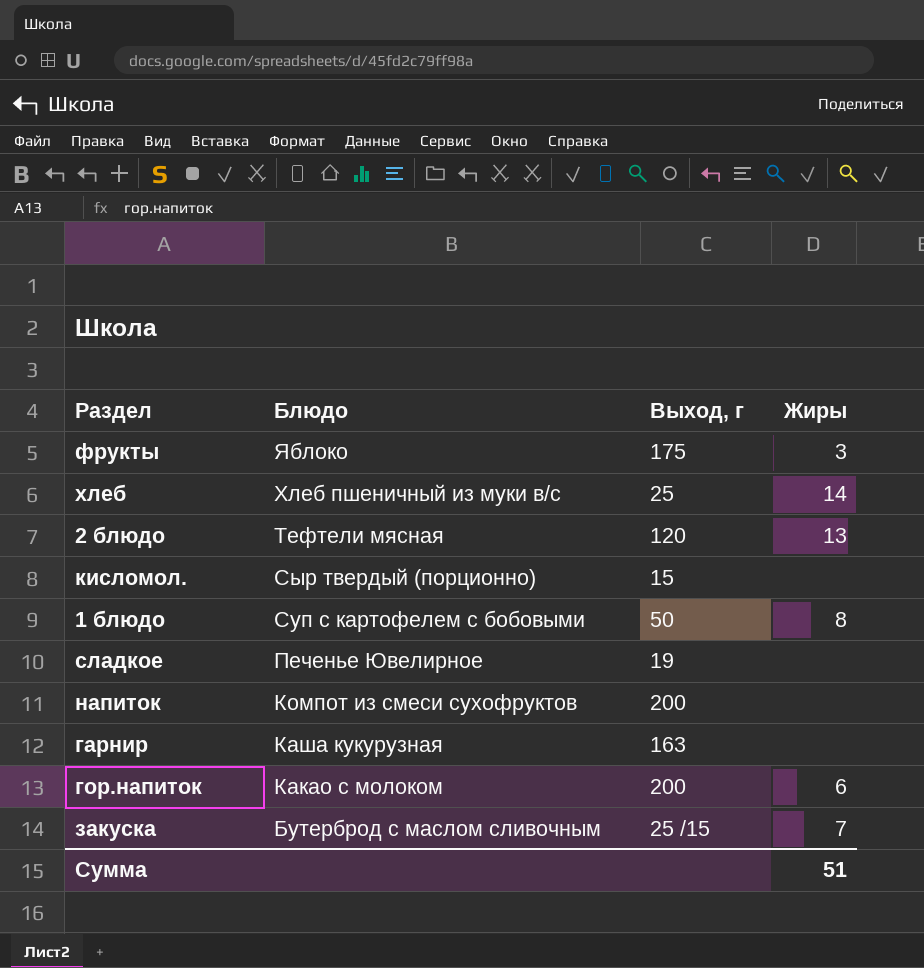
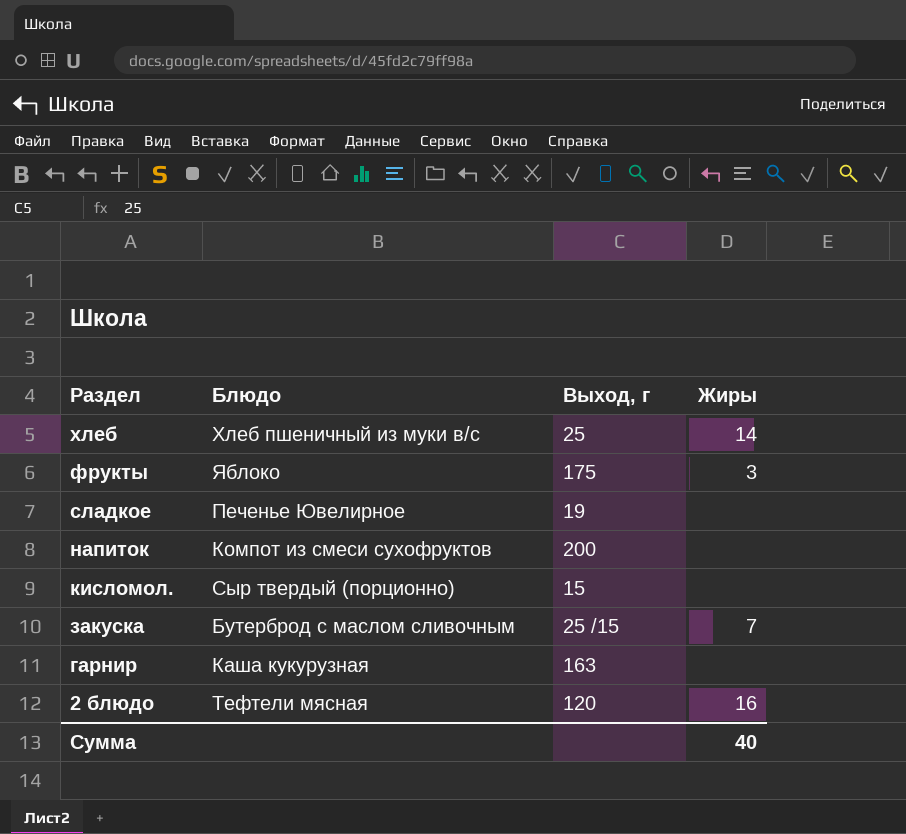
row order: Блюдо descending -> Раздел descending
row 1 блюдо: Суп с картофелем с бобовыми | 50 | 8 -> none
row гор.напиток: Какао с молоком | 200 | 6 -> none
2 блюдо | Жиры: 13 -> 16
Сумма | Жиры: 51 -> 40

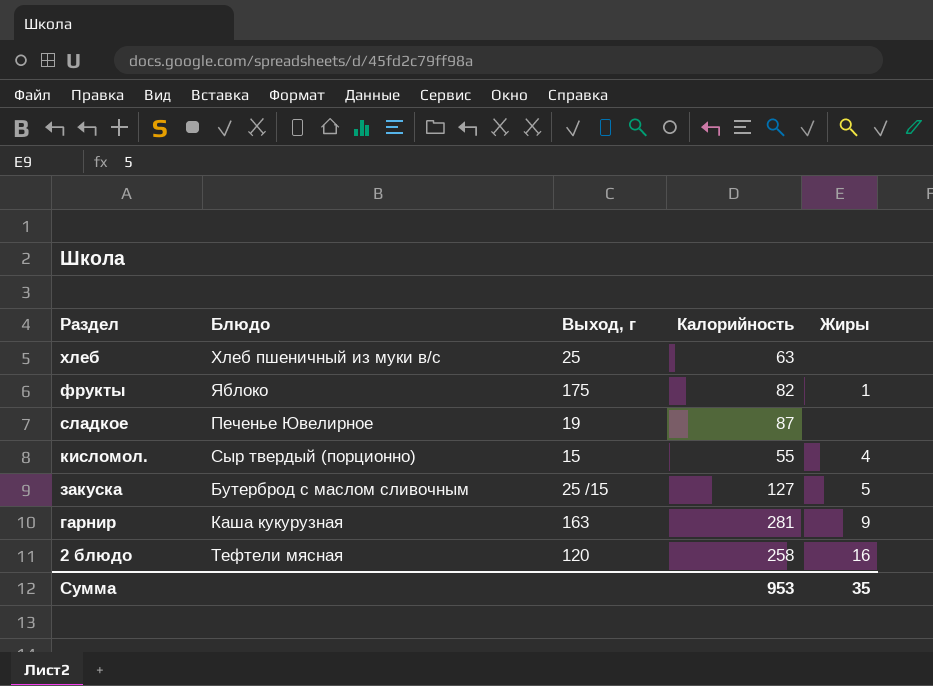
column Калорийность | position: none -> 4
row напиток: Компот из смеси сухофруктов | 200 | none -> none
хлеб | Жиры: 14 -> none
фрукты | Жиры: 3 -> 1
кисломол. | Жиры: none -> 4
закуска | Жиры: 7 -> 5
гарнир | Жиры: none -> 9
Сумма | Жиры: 40 -> 35

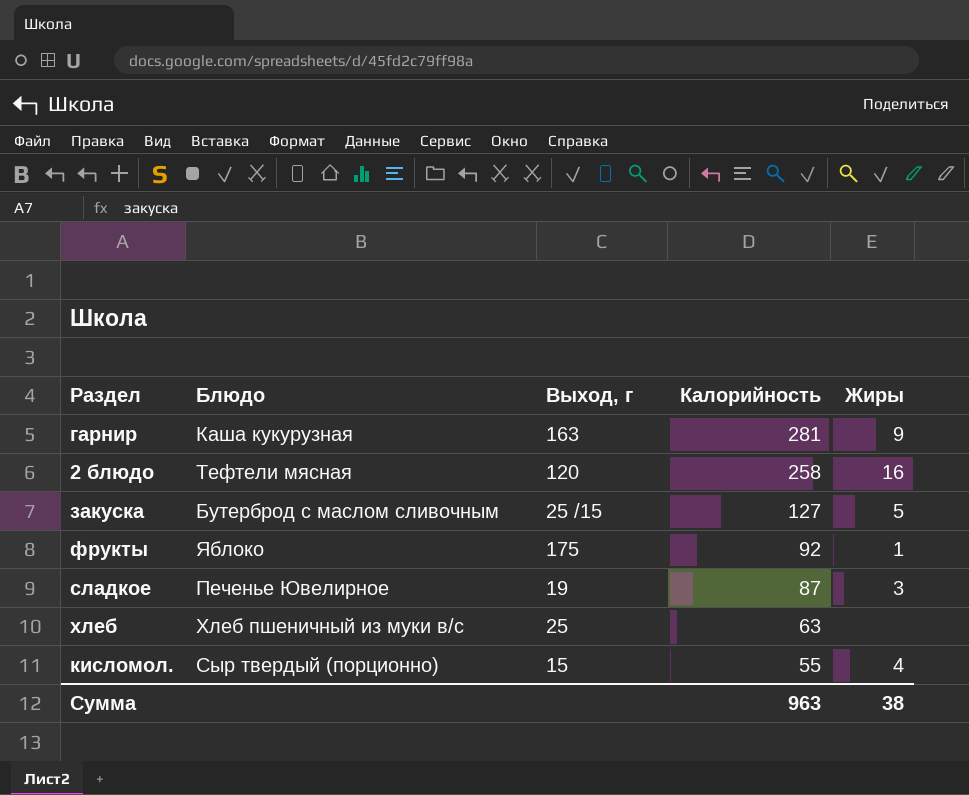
row order: Раздел descending -> Калорийность descending
фрукты | Калорийность: 82 -> 92
сладкое | Жиры: none -> 3
Сумма | Калорийность: 953 -> 963
Сумма | Жиры: 35 -> 38

